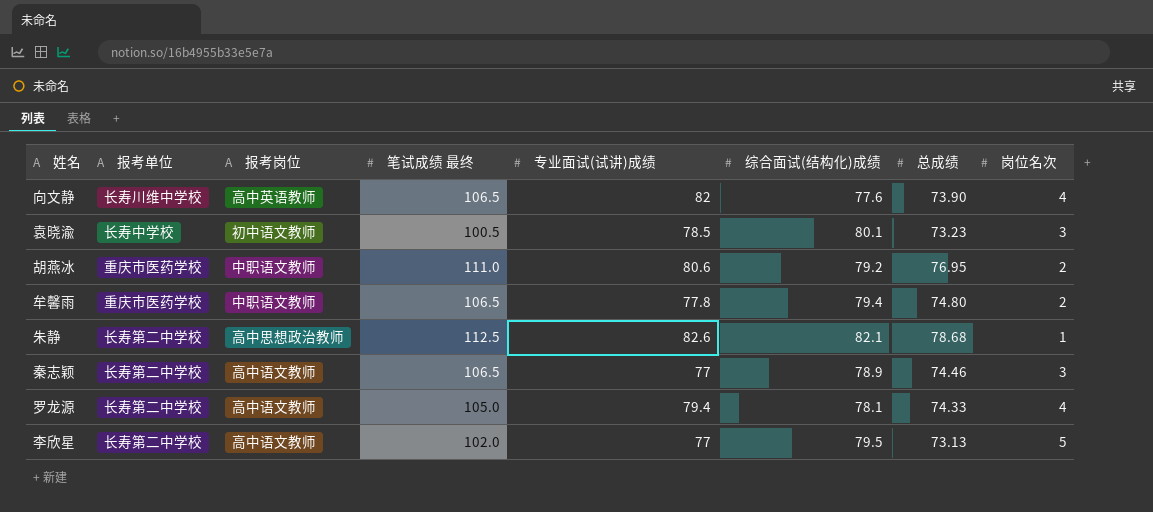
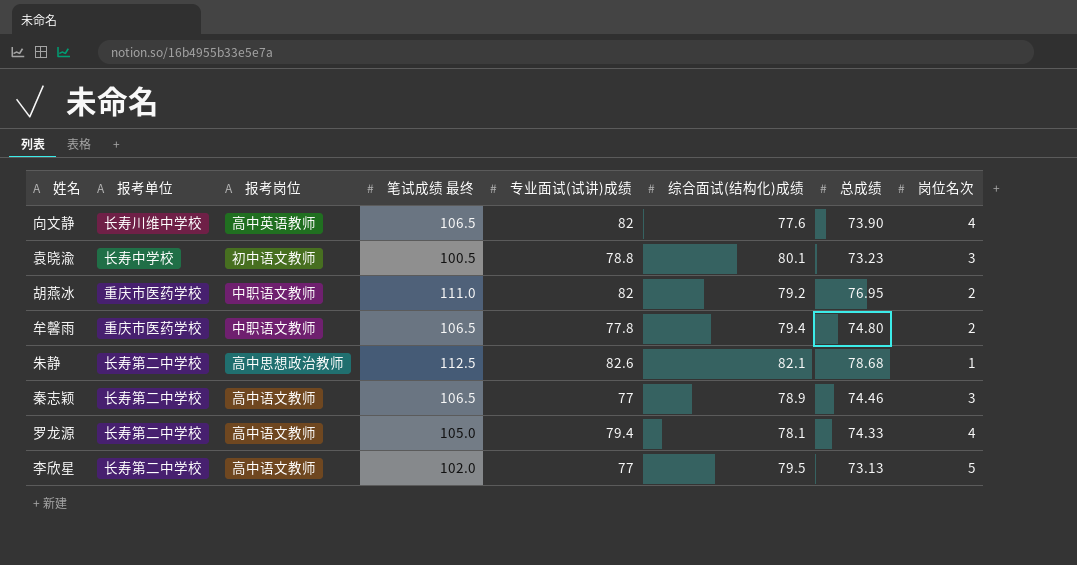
袁晓渝 | 专业面试(试讲)成绩: 78.5 -> 78.8
胡燕冰 | 专业面试(试讲)成绩: 80.6 -> 82

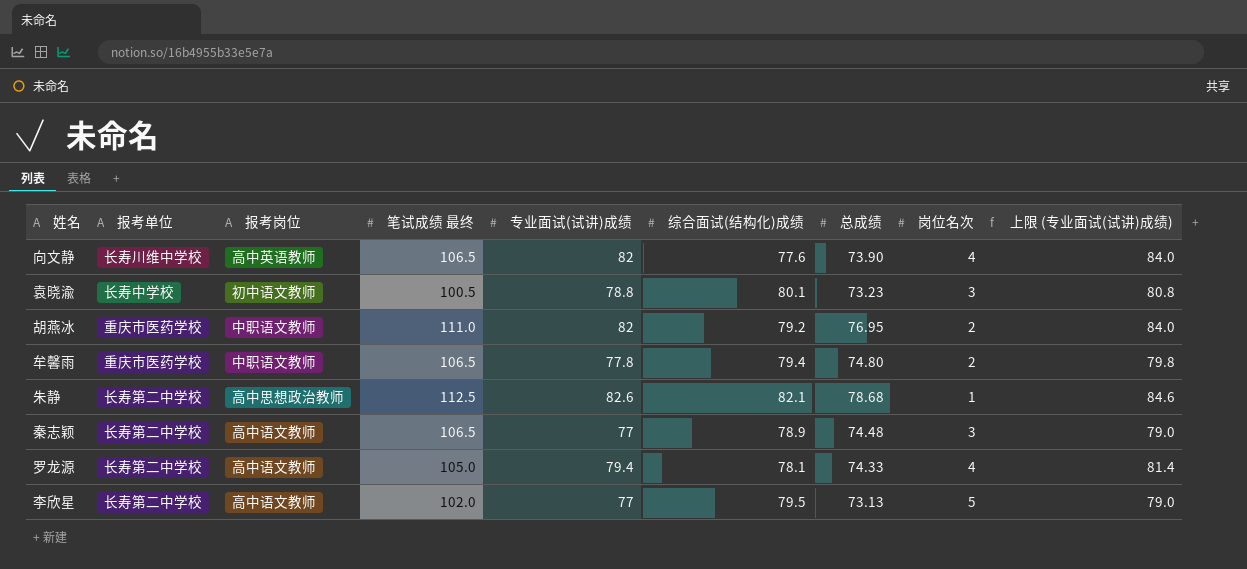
column 上限 (专业面试(试讲)成绩) | formula: none -> [专业面试(试讲)成绩] + 2
秦志颖 | 总成绩: 74.46 -> 74.48

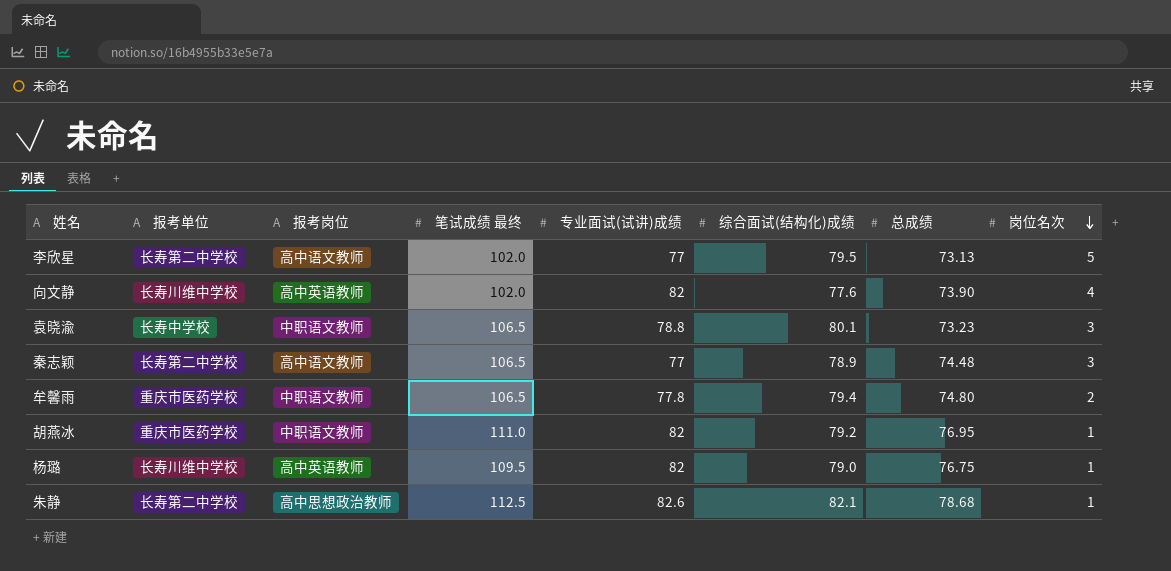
row order: none -> 岗位名次 descending
column 上限 (专业面试(试讲)成绩) | formula: [专业面试(试讲)成绩] + 2 -> none
row 罗龙源: 长寿第二中学校 | 高中语文教师 | 105.0 | 79.4 | 78.1 | 74.33 | 4 | 81.4 -> none
向文静 | 笔试成绩 最终: 106.5 -> 102.0
袁晓渝 | 报考岗位: 初中语文教师 -> 中职语文教师
袁晓渝 | 笔试成绩 最终: 100.5 -> 106.5
胡燕冰 | 岗位名次: 2 -> 1
row 杨璐: none -> 长寿川维中学校 | 高中英语教师 | 109.5 | 82 | 79.0 | 76.75 | 1

